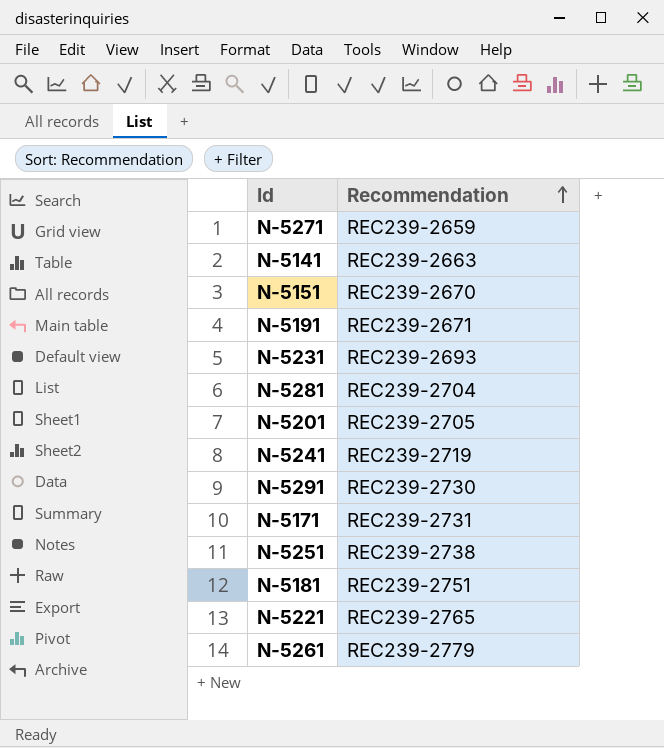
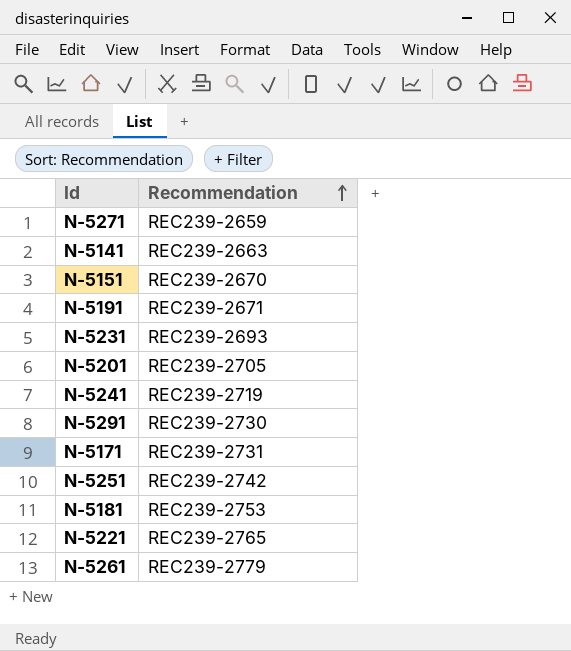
row N-5281: REC239-2704 -> none
N-5251 | Recommendation: REC239-2738 -> REC239-2742
N-5181 | Recommendation: REC239-2751 -> REC239-2753

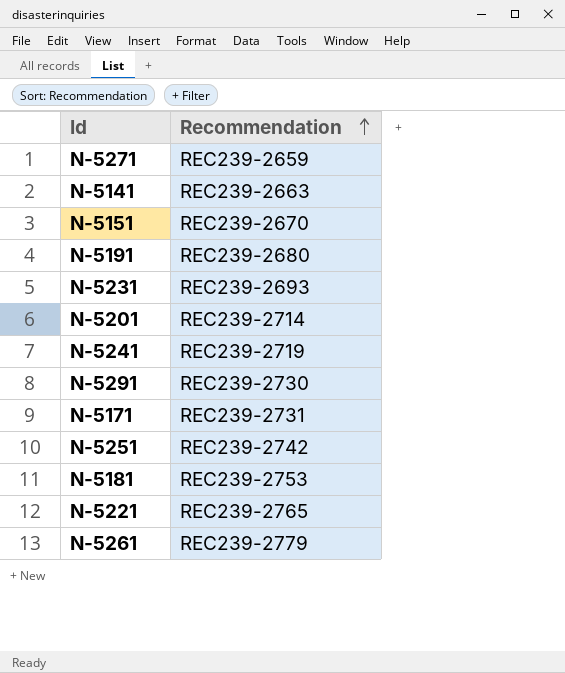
N-5191 | Recommendation: REC239-2671 -> REC239-2680
N-5201 | Recommendation: REC239-2705 -> REC239-2714

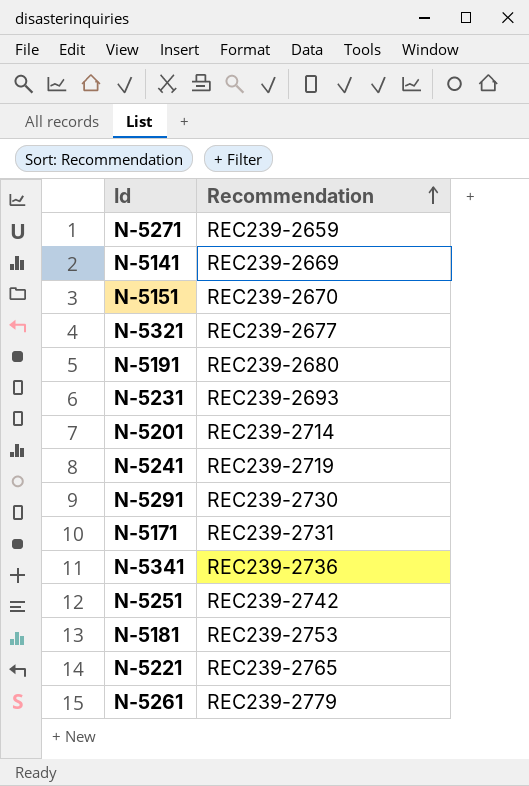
N-5141 | Recommendation: REC239-2663 -> REC239-2669
row N-5321: none -> REC239-2677
row N-5341: none -> REC239-2736

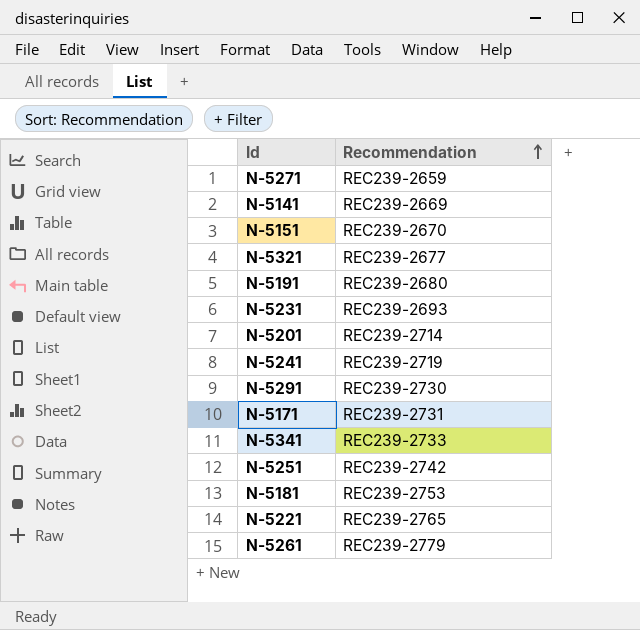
N-5341 | Recommendation: REC239-2736 -> REC239-2733

